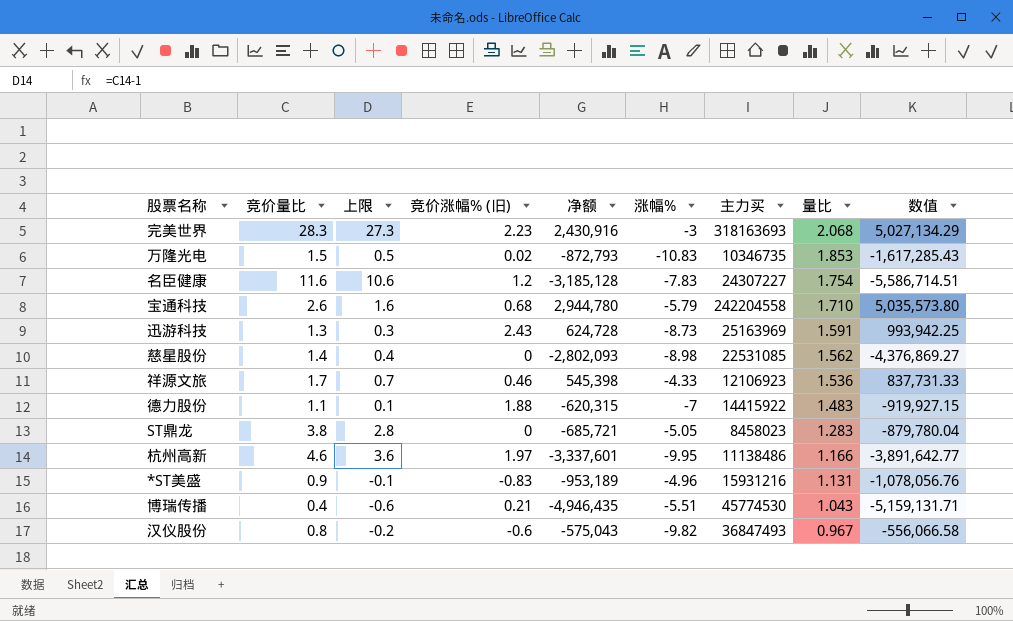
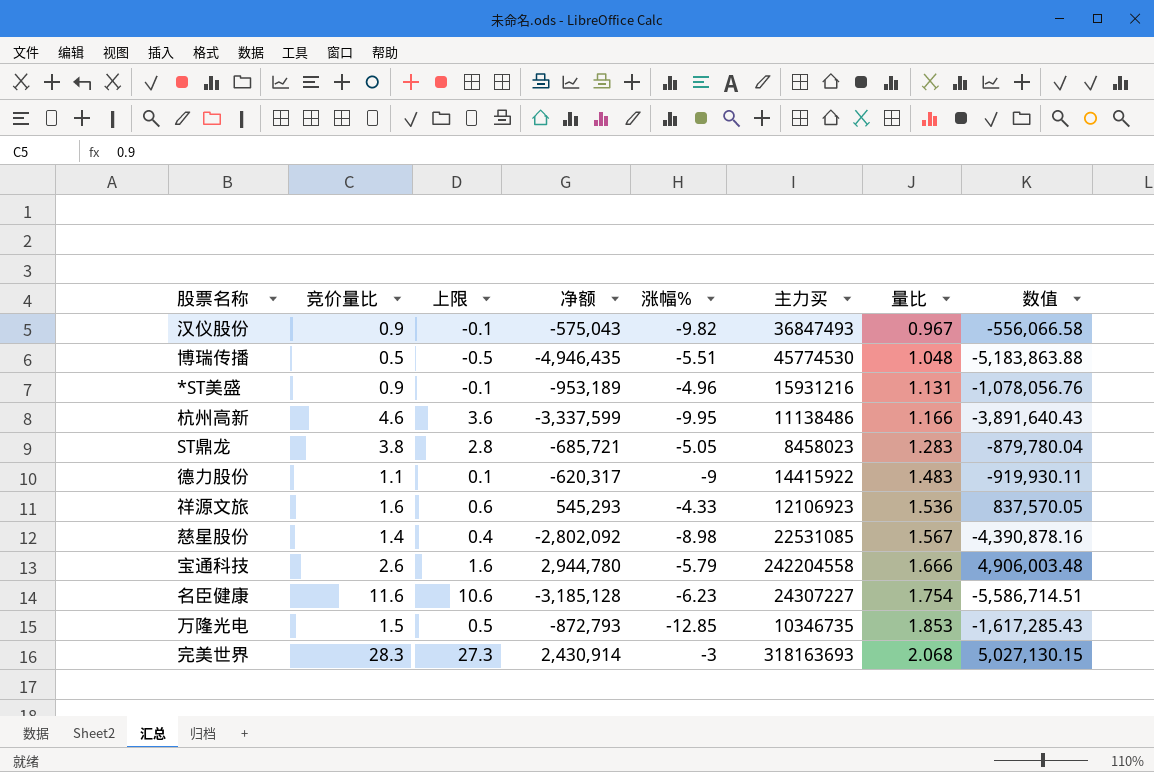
row order: 量比 descending -> 量比 ascending
column 竞价涨幅% (旧) | position: 4 -> none
row 迅游科技: 1.3 | 0.3 | 2.43 | 624,728 | -8.73 | 25163969 | 1.591 | 993,942.25 -> none
汉仪股份 | 竞价量比: 0.8 -> 0.9
汉仪股份 | 上限: -0.2 -> -0.1
博瑞传播 | 竞价量比: 0.4 -> 0.5
博瑞传播 | 上限: -0.6 -> -0.5
博瑞传播 | 量比: 1.043 -> 1.048
博瑞传播 | 数值: -5,159,131.71 -> -5,183,863.88
杭州高新 | 净额: -3,337,601 -> -3,337,599
杭州高新 | 数值: -3,891,642.77 -> -3,891,640.43
德力股份 | 净额: -620,315 -> -620,317
德力股份 | 涨幅%: -7 -> -9
德力股份 | 数值: -919,927.15 -> -919,930.11
祥源文旅 | 竞价量比: 1.7 -> 1.6
祥源文旅 | 上限: 0.7 -> 0.6
祥源文旅 | 净额: 545,398 -> 545,293
祥源文旅 | 数值: 837,731.33 -> 837,570.05
慈星股份 | 净额: -2,802,093 -> -2,802,092
慈星股份 | 量比: 1.562 -> 1.567
慈星股份 | 数值: -4,376,869.27 -> -4,390,878.16
宝通科技 | 量比: 1.710 -> 1.666
宝通科技 | 数值: 5,035,573.80 -> 4,906,003.48
名臣健康 | 涨幅%: -7.83 -> -6.23
万隆光电 | 涨幅%: -10.83 -> -12.85
完美世界 | 净额: 2,430,916 -> 2,430,914
完美世界 | 数值: 5,027,134.29 -> 5,027,130.15

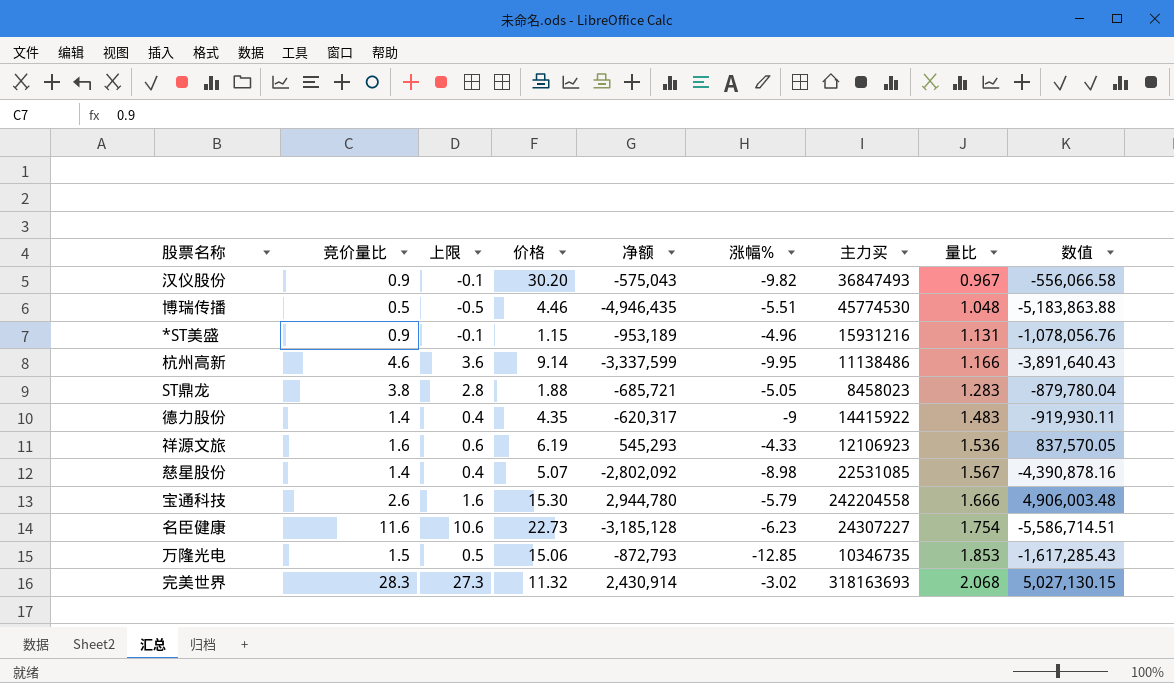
column 价格 | position: none -> 4
德力股份 | 竞价量比: 1.1 -> 1.4
德力股份 | 上限: 0.1 -> 0.4
完美世界 | 涨幅%: -3 -> -3.02

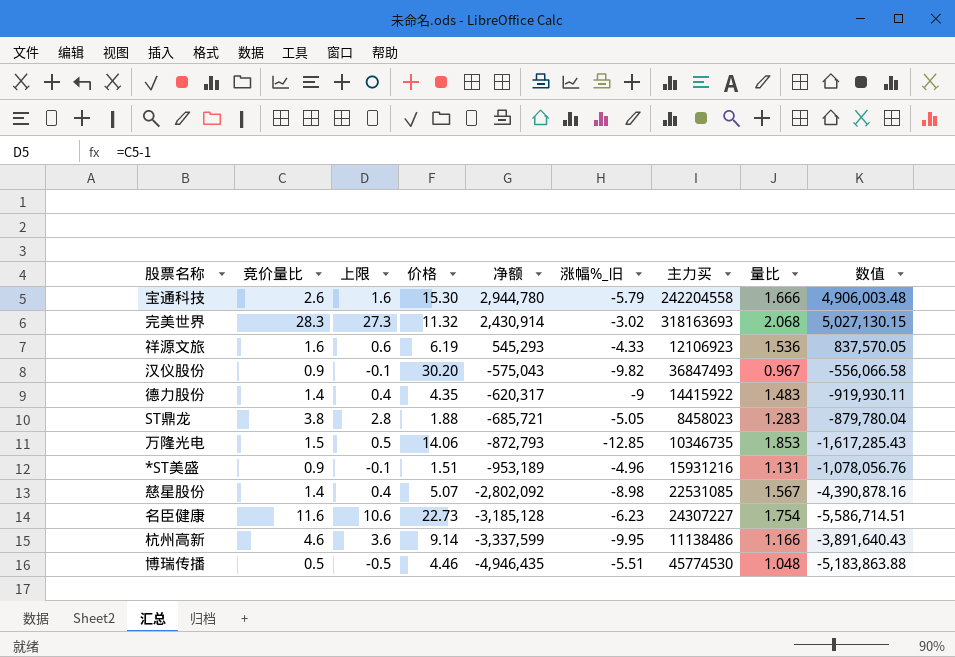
row order: 量比 ascending -> 净额 descending
column name: 涨幅% -> 涨幅%_旧
万隆光电 | 价格: 15.06 -> 14.06
*ST美盛 | 价格: 1.15 -> 1.51

